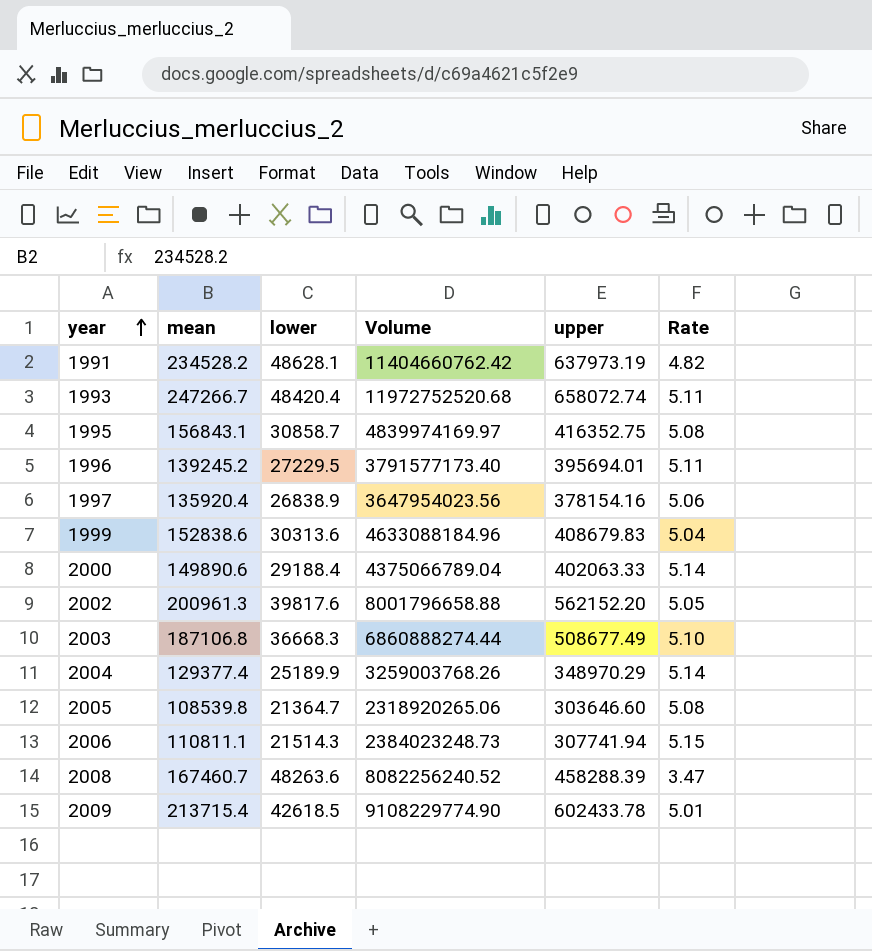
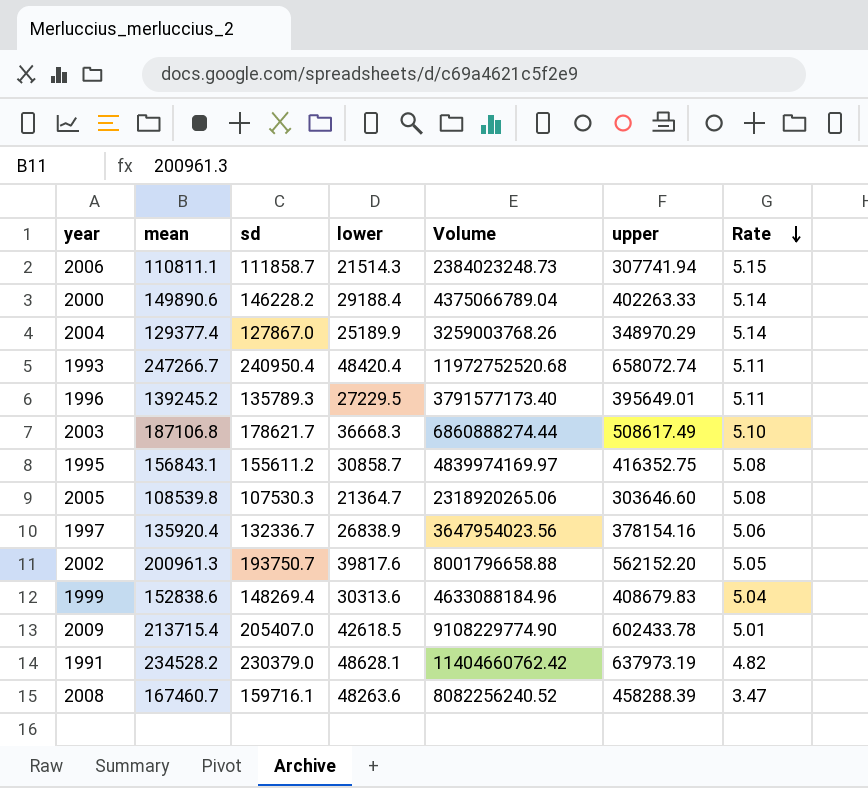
row order: year ascending -> Rate descending
column sd | position: none -> 3
2000 | upper: 402063.33 -> 402263.33
1996 | upper: 395694.01 -> 395649.01
2003 | upper: 508677.49 -> 508617.49

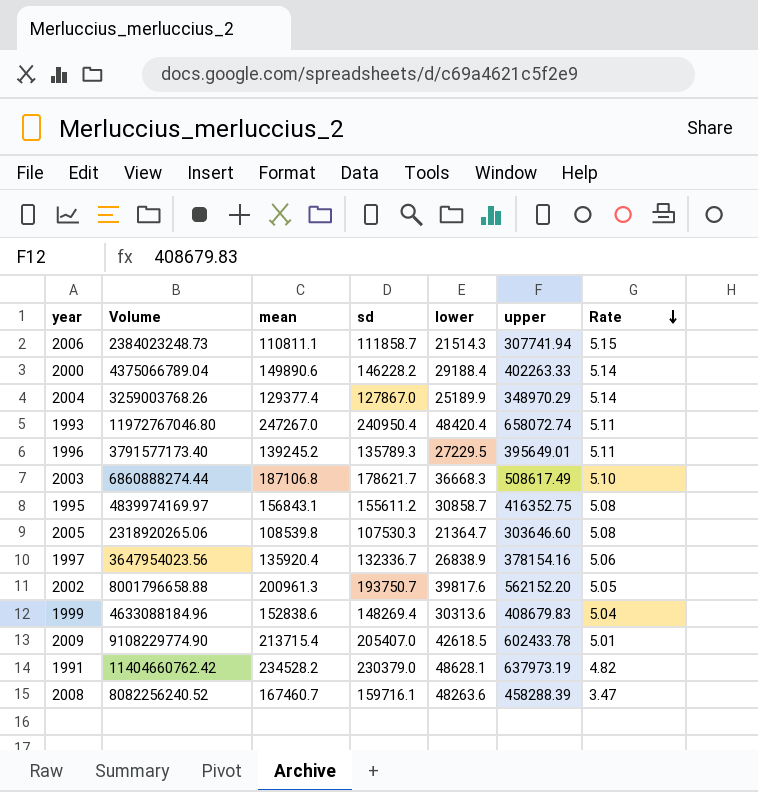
column Volume | position: 5 -> 2
1993 | Volume: 11972752520.68 -> 11972767046.80
1993 | mean: 247266.7 -> 247267.0

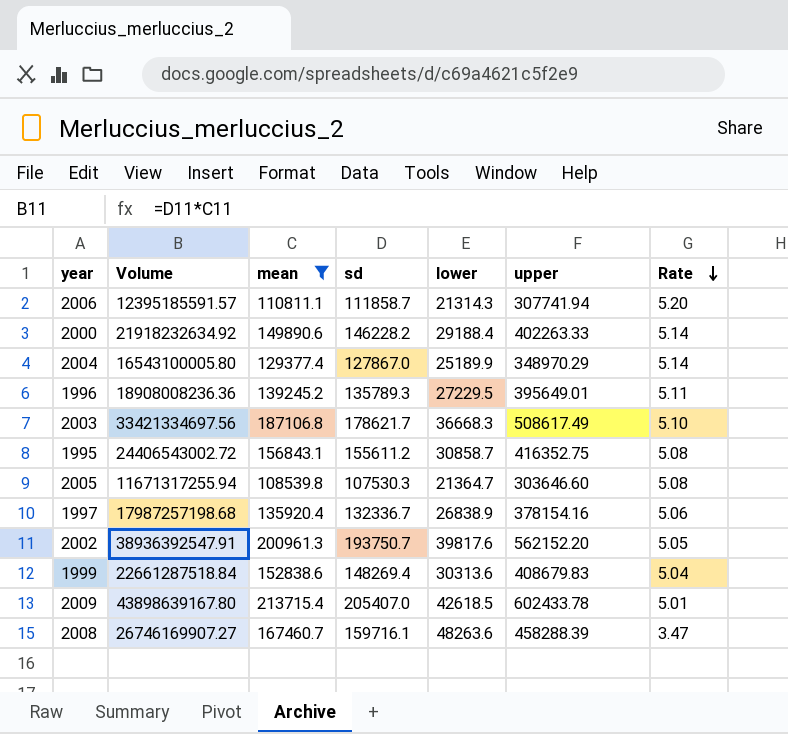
filter: none -> mean <= 213715.4
column Volume | formula: [mean] * [lower] -> [mean] * [sd]
2006 | lower: 21514.3 -> 21314.3
2006 | Rate: 5.15 -> 5.20

